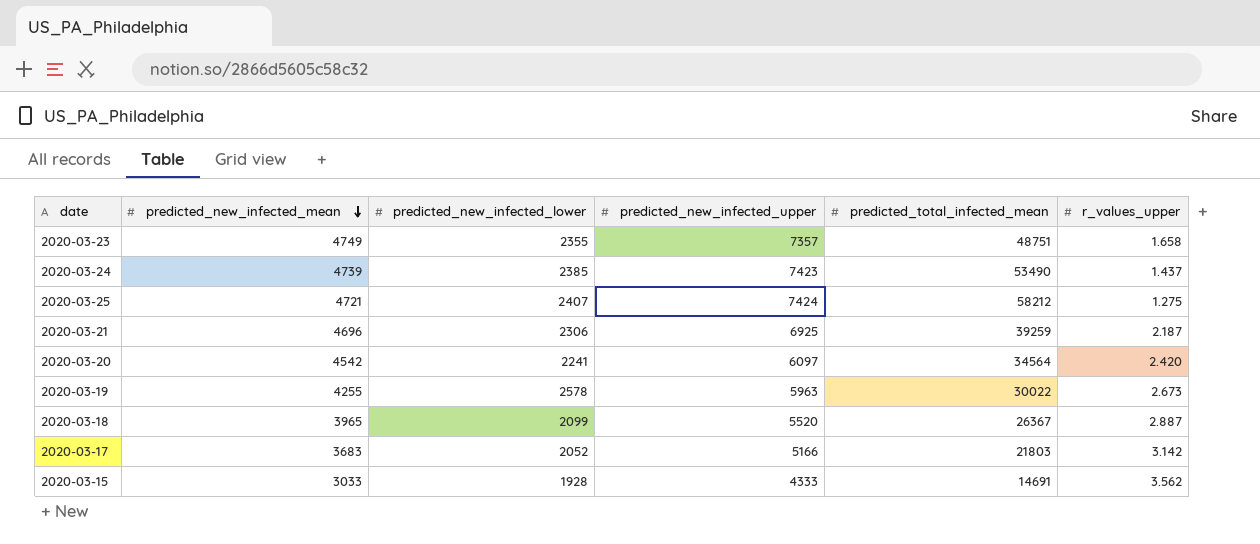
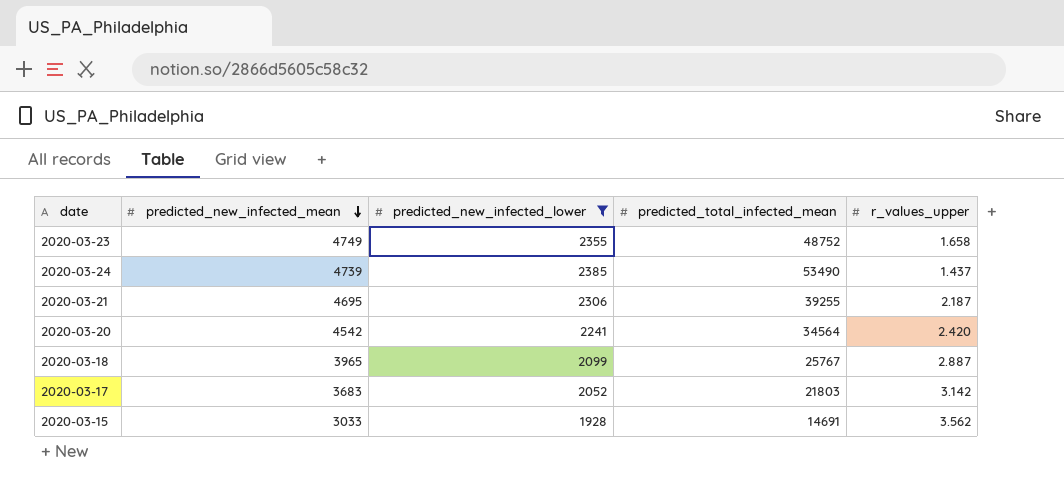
filter: none -> predicted_new_infected_lower <= 2385
column predicted_new_infected_upper | position: 4 -> none
2020-03-23 | predicted_total_infected_mean: 48751 -> 48752
2020-03-21 | predicted_new_infected_mean: 4696 -> 4695
2020-03-21 | predicted_total_infected_mean: 39259 -> 39255
2020-03-18 | predicted_total_infected_mean: 26367 -> 25767

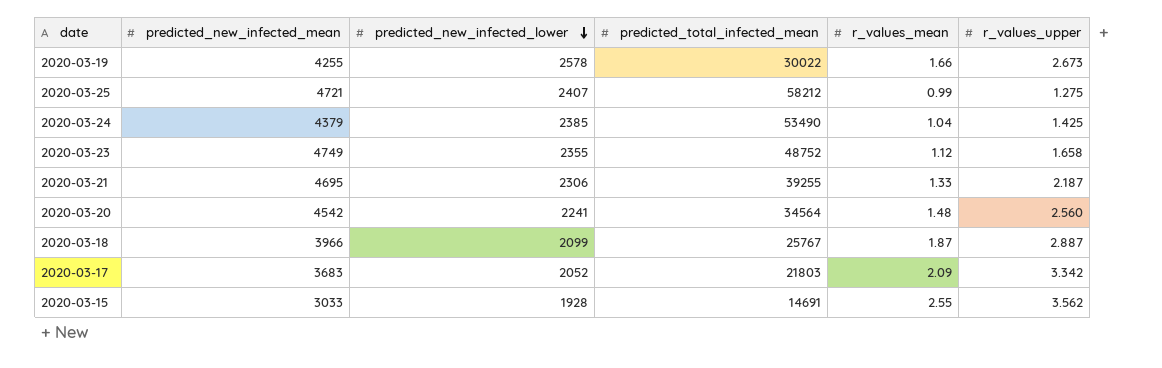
filter: predicted_new_infected_lower <= 2385 -> none
row order: predicted_new_infected_mean descending -> predicted_new_infected_lower descending
column r_values_mean | position: none -> 5
2020-03-24 | predicted_new_infected_mean: 4739 -> 4379
2020-03-24 | r_values_upper: 1.437 -> 1.425
2020-03-20 | r_values_upper: 2.420 -> 2.560
2020-03-18 | predicted_new_infected_mean: 3965 -> 3966
2020-03-17 | r_values_upper: 3.142 -> 3.342

